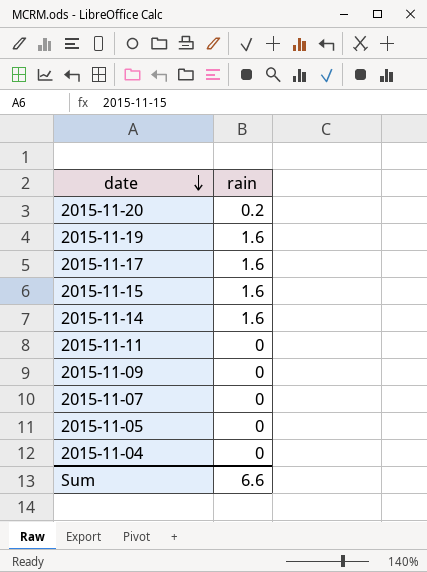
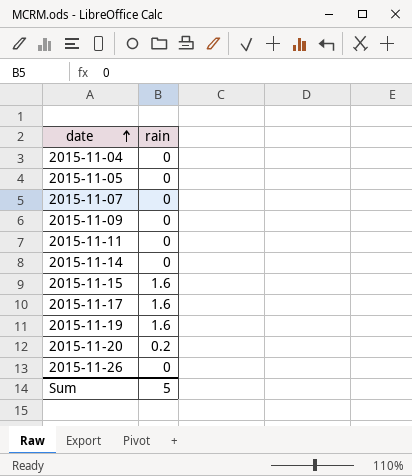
row order: date descending -> date ascending
2015-11-14 | rain: 1.6 -> 0
row 2015-11-26: none -> 0
Sum | rain: 6.6 -> 5

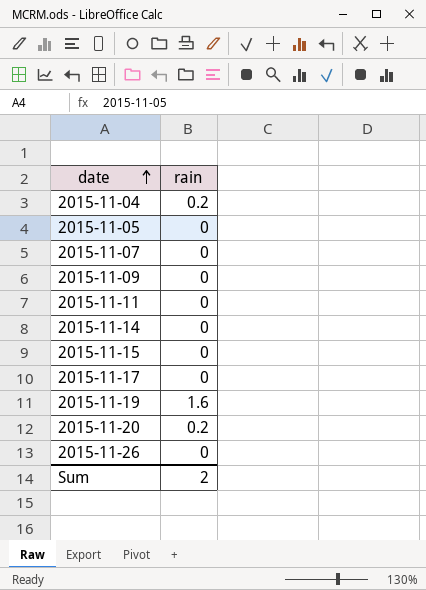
2015-11-04 | rain: 0 -> 0.2
2015-11-15 | rain: 1.6 -> 0
2015-11-17 | rain: 1.6 -> 0
Sum | rain: 5 -> 2

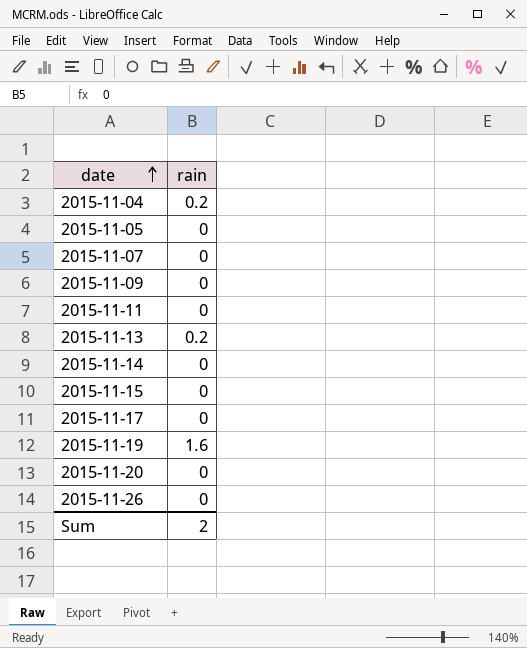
row 2015-11-13: none -> 0.2
2015-11-20 | rain: 0.2 -> 0

